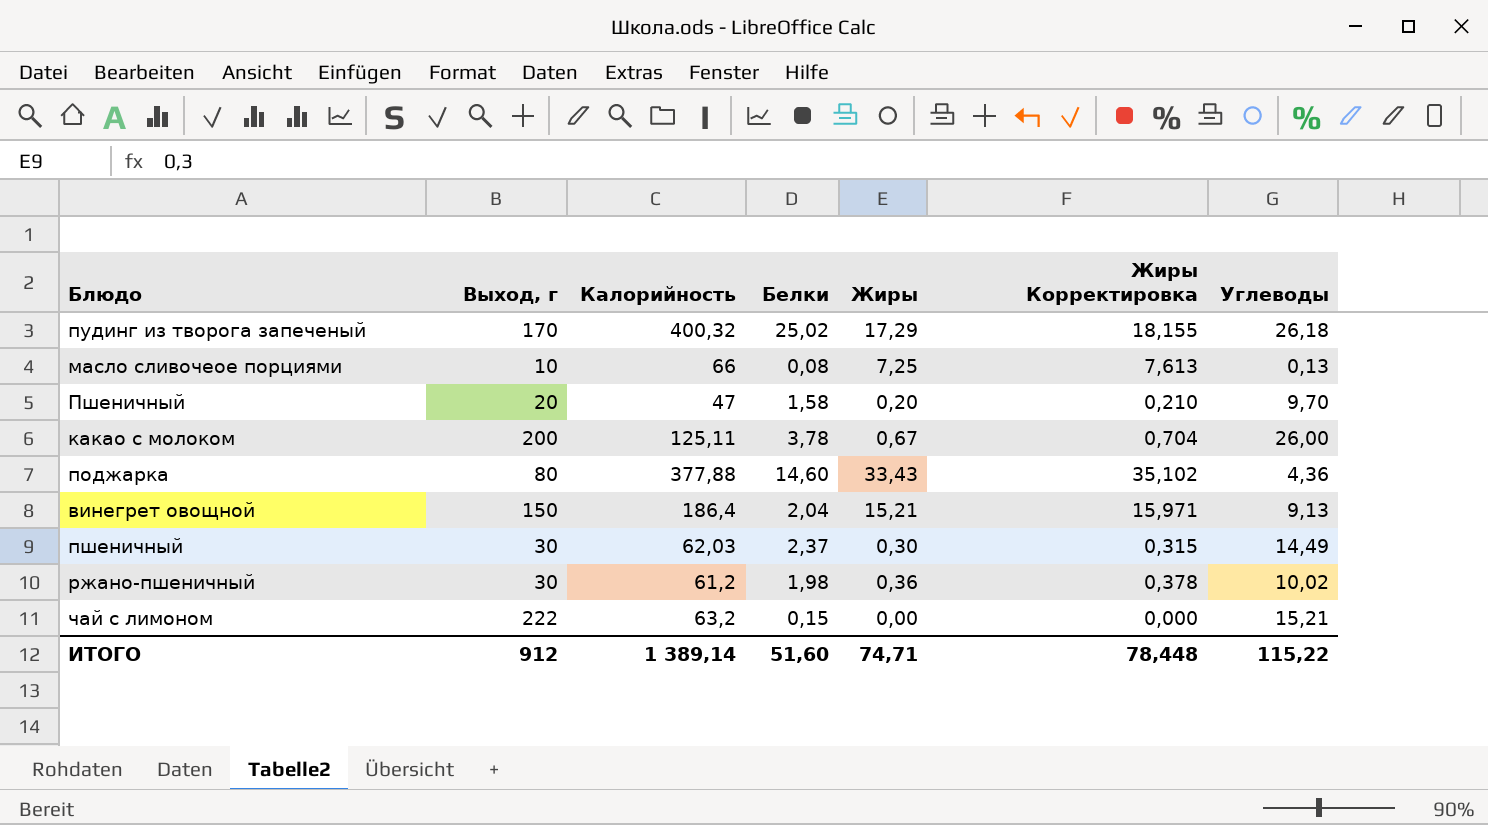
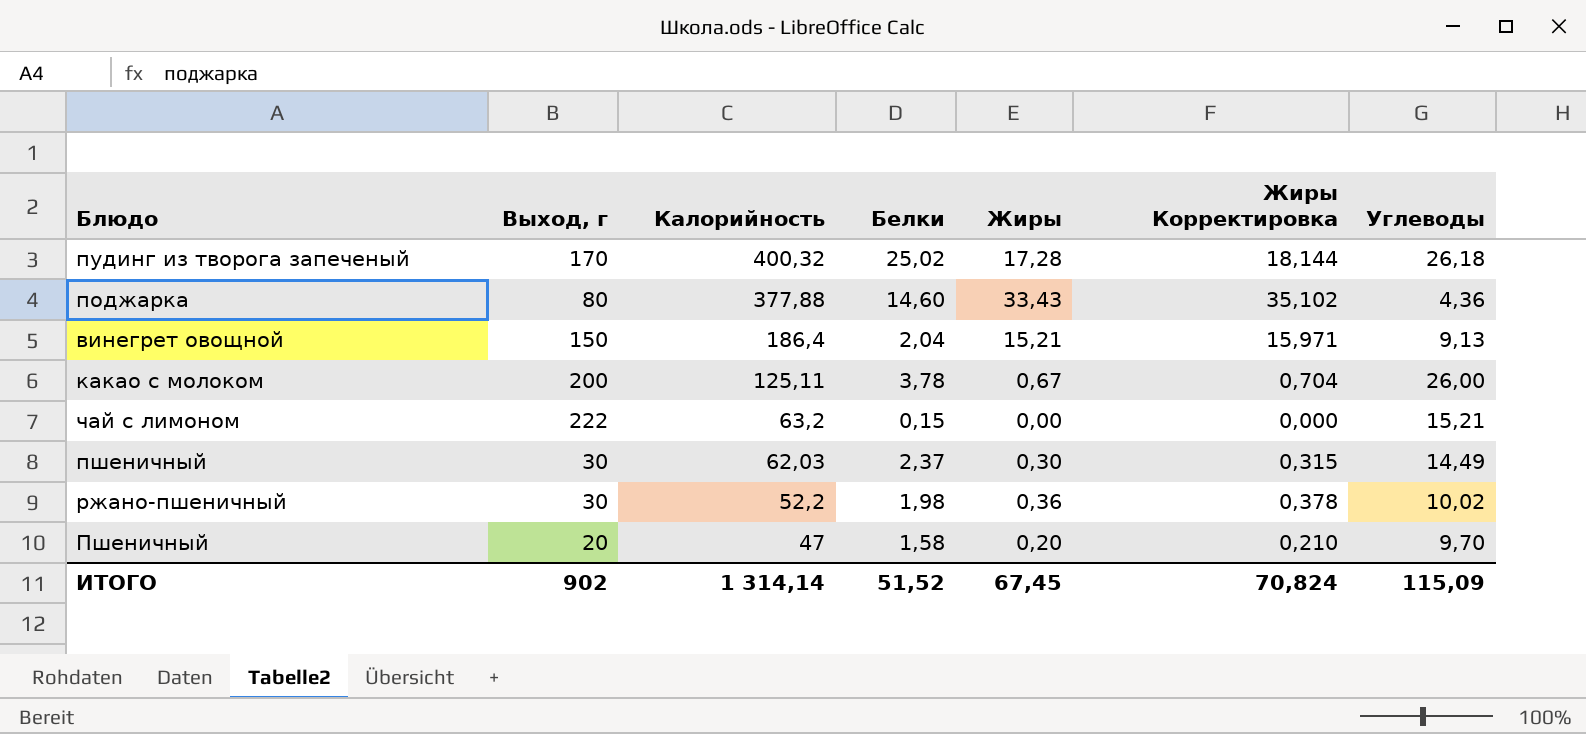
row order: none -> Калорийность descending
row масло сливочеое порциями: 10 | 66 | 0,08 | 7,25 | 7,613 | 0,13 -> none
пудинг из творога запеченый | Жиры: 17,29 -> 17,28
пудинг из творога запеченый | Жиры Корректировка: 18,155 -> 18,144
ржано-пшеничный | Калорийность: 61,2 -> 52,2
ИТОГО | Выход, г: 912 -> 902
ИТОГО | Калорийность: 1 389,14 -> 1 314,14
ИТОГО | Белки: 51,60 -> 51,52
ИТОГО | Жиры: 74,71 -> 67,45
ИТОГО | Жиры Корректировка: 78,448 -> 70,824
ИТОГО | Углеводы: 115,22 -> 115,09

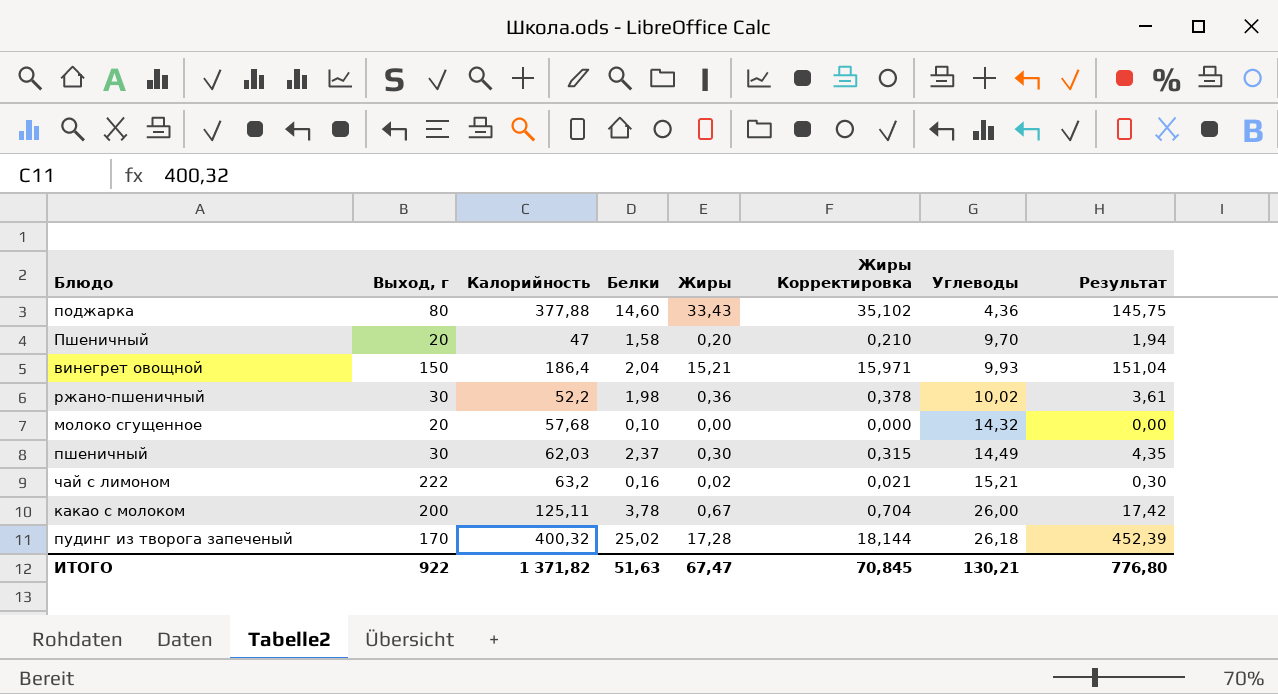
row order: Калорийность descending -> Углеводы ascending
column Результат | formula: none -> [Жиры] * [Углеводы]
винегрет овощной | Углеводы: 9,13 -> 9,93
row молоко сгущенное: none -> 20 | 57,68 | 0,10 | 0,00 | 0,000 | 14,32 | 0,00
чай с лимоном | Белки: 0,15 -> 0,16
чай с лимоном | Жиры: 0,00 -> 0,02
чай с лимоном | Жиры Корректировка: 0,000 -> 0,021
ИТОГО | Выход, г: 902 -> 922
ИТОГО | Калорийность: 1 314,14 -> 1 371,82
ИТОГО | Белки: 51,52 -> 51,63
ИТОГО | Жиры: 67,45 -> 67,47
ИТОГО | Жиры Корректировка: 70,824 -> 70,845
ИТОГО | Углеводы: 115,09 -> 130,21

